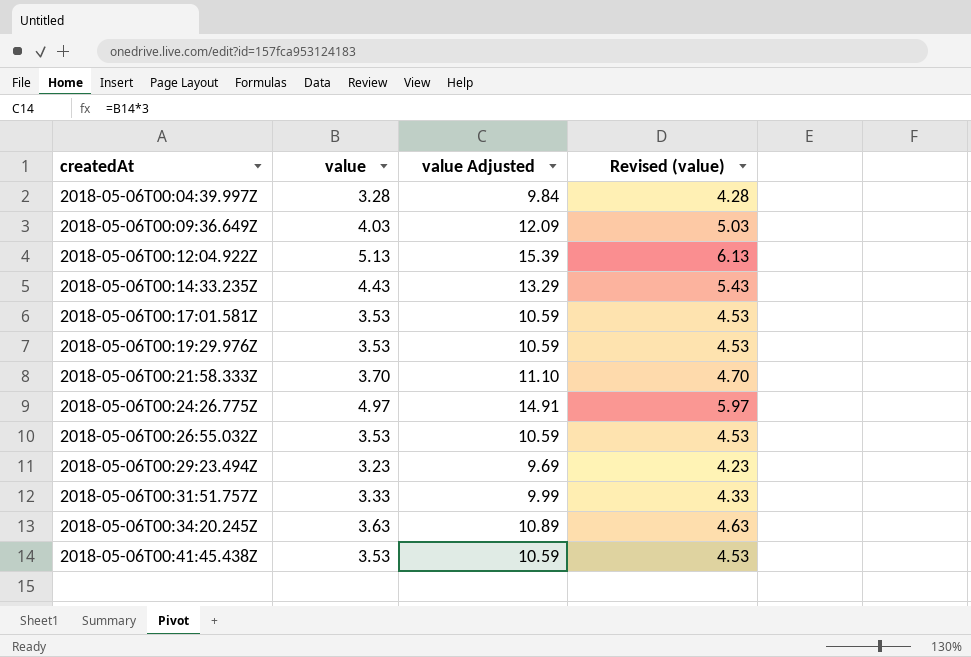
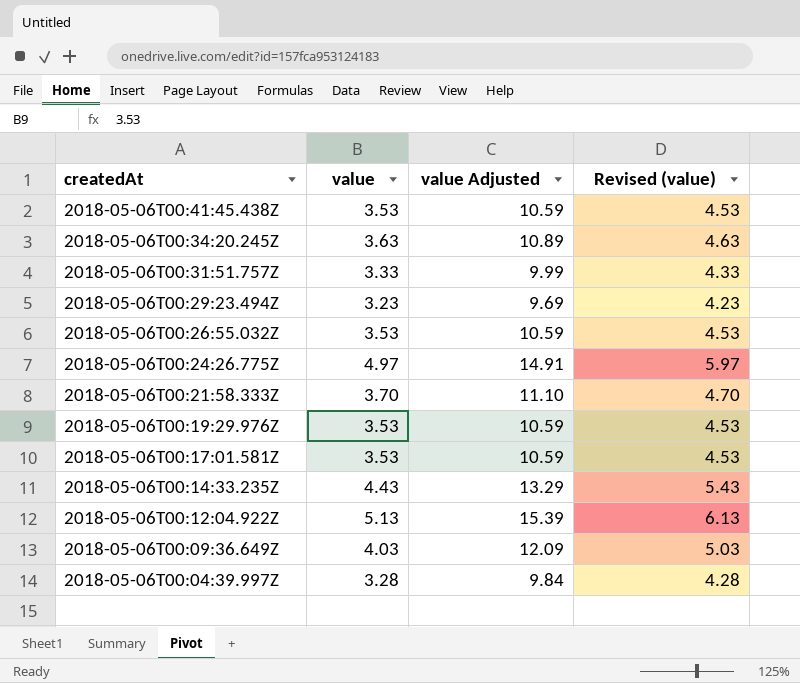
row order: createdAt ascending -> createdAt descending

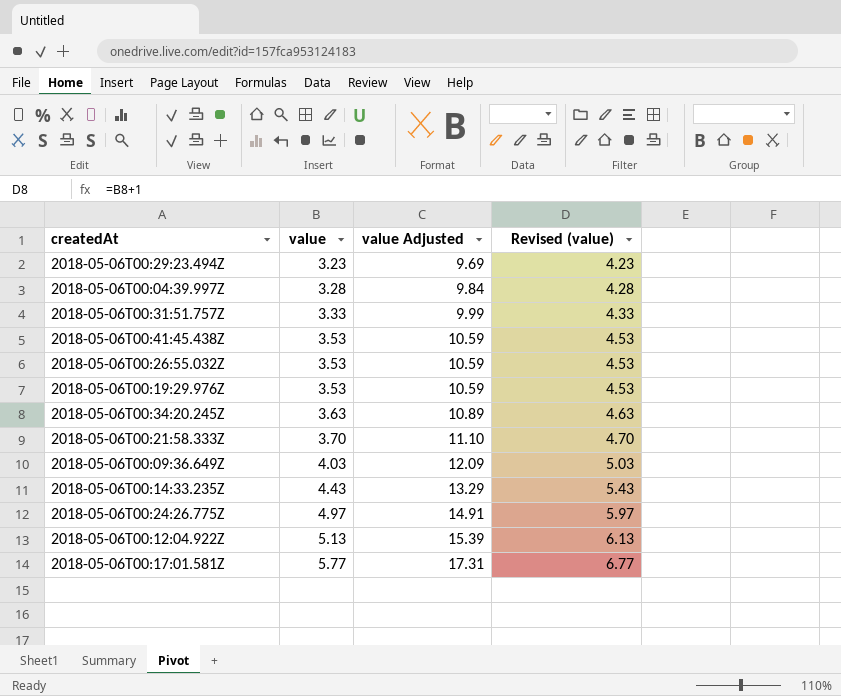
row order: createdAt descending -> value ascending
2018-05-06T00:17:01.581Z | value: 3.53 -> 5.77
2018-05-06T00:17:01.581Z | value Adjusted: 10.59 -> 17.31
2018-05-06T00:17:01.581Z | Revised (value): 4.53 -> 6.77

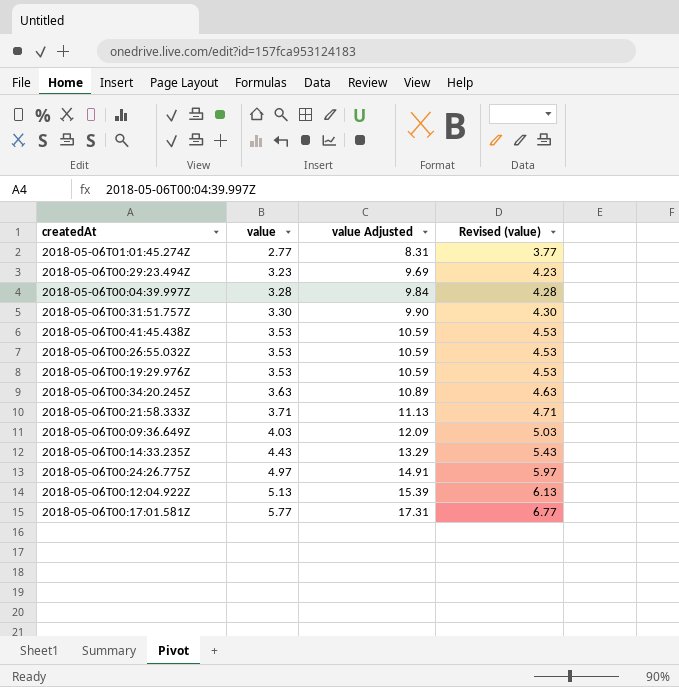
row 2018-05-06T01:01:45.274Z: none -> 2.77 | 8.31 | 3.77
2018-05-06T00:31:51.757Z | value: 3.33 -> 3.30
2018-05-06T00:31:51.757Z | value Adjusted: 9.99 -> 9.90
2018-05-06T00:31:51.757Z | Revised (value): 4.33 -> 4.30
2018-05-06T00:21:58.333Z | value: 3.70 -> 3.71
2018-05-06T00:21:58.333Z | value Adjusted: 11.10 -> 11.13
2018-05-06T00:21:58.333Z | Revised (value): 4.70 -> 4.71

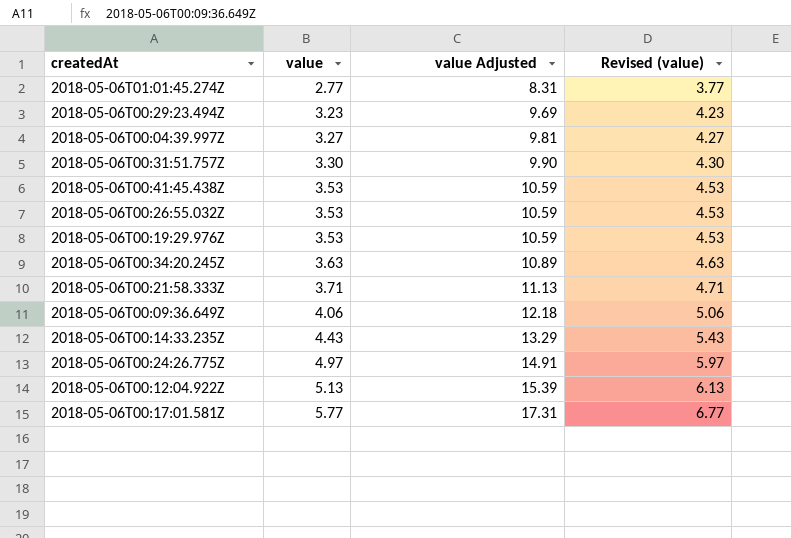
2018-05-06T00:04:39.997Z | value: 3.28 -> 3.27
2018-05-06T00:04:39.997Z | value Adjusted: 9.84 -> 9.81
2018-05-06T00:04:39.997Z | Revised (value): 4.28 -> 4.27
2018-05-06T00:09:36.649Z | value: 4.03 -> 4.06
2018-05-06T00:09:36.649Z | value Adjusted: 12.09 -> 12.18
2018-05-06T00:09:36.649Z | Revised (value): 5.03 -> 5.06

